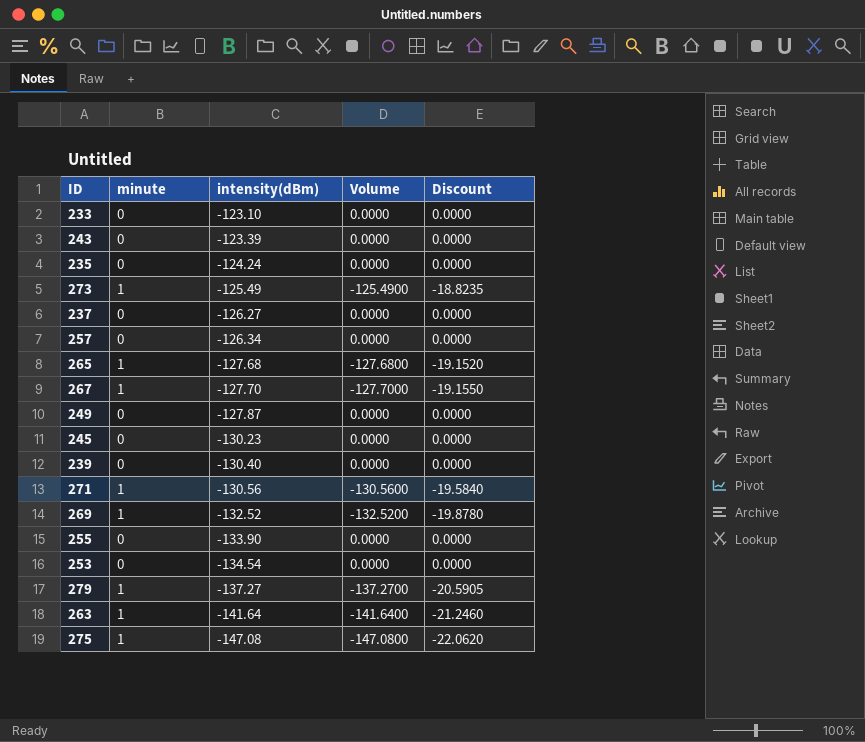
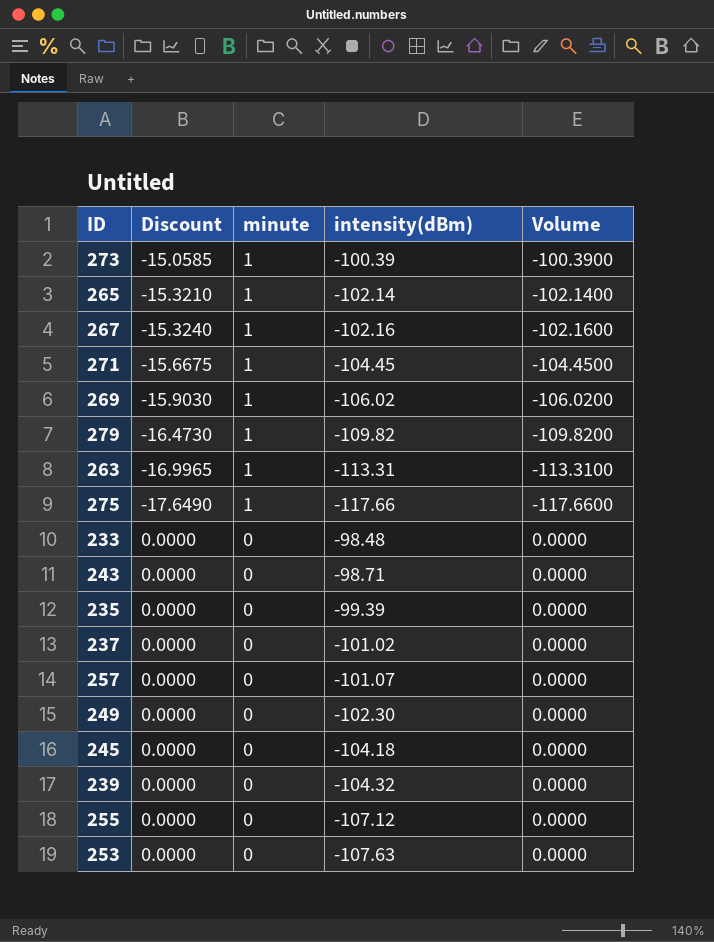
row order: intensity(dBm) descending -> minute descending
column Discount | position: 5 -> 2
273 | Discount: -18.8235 -> -15.0585
273 | intensity(dBm): -125.49 -> -100.39
273 | Volume: -125.4900 -> -100.3900
265 | Discount: -19.1520 -> -15.3210
265 | intensity(dBm): -127.68 -> -102.14
265 | Volume: -127.6800 -> -102.1400
267 | Discount: -19.1550 -> -15.3240
267 | intensity(dBm): -127.70 -> -102.16
267 | Volume: -127.7000 -> -102.1600
271 | Discount: -19.5840 -> -15.6675
271 | intensity(dBm): -130.56 -> -104.45
271 | Volume: -130.5600 -> -104.4500
269 | Discount: -19.8780 -> -15.9030
269 | intensity(dBm): -132.52 -> -106.02
269 | Volume: -132.5200 -> -106.0200
279 | Discount: -20.5905 -> -16.4730
279 | intensity(dBm): -137.27 -> -109.82
279 | Volume: -137.2700 -> -109.8200
263 | Discount: -21.2460 -> -16.9965
263 | intensity(dBm): -141.64 -> -113.31
263 | Volume: -141.6400 -> -113.3100
275 | Discount: -22.0620 -> -17.6490
275 | intensity(dBm): -147.08 -> -117.66
275 | Volume: -147.0800 -> -117.6600
233 | intensity(dBm): -123.10 -> -98.48
243 | intensity(dBm): -123.39 -> -98.71
235 | intensity(dBm): -124.24 -> -99.39
237 | intensity(dBm): -126.27 -> -101.02
257 | intensity(dBm): -126.34 -> -101.07
249 | intensity(dBm): -127.87 -> -102.30
245 | intensity(dBm): -130.23 -> -104.18
239 | intensity(dBm): -130.40 -> -104.32
255 | intensity(dBm): -133.90 -> -107.12
253 | intensity(dBm): -134.54 -> -107.63

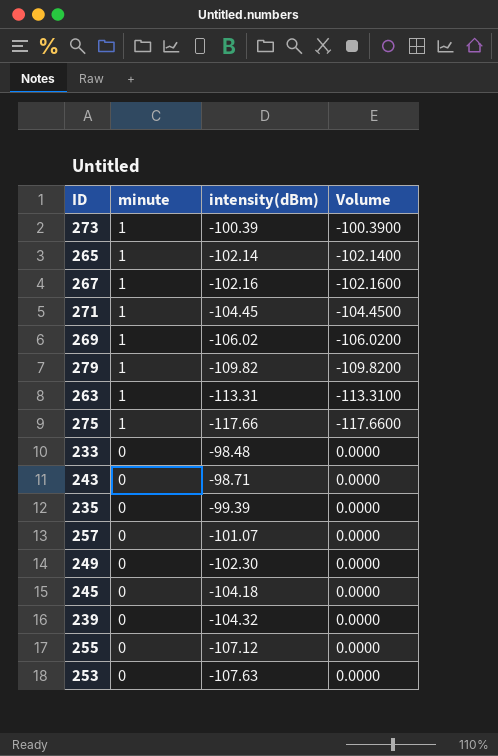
column Discount | formula: [Volume] * 0.15 -> none
row 237: 0.0000 | 0 | -101.02 | 0.0000 -> none

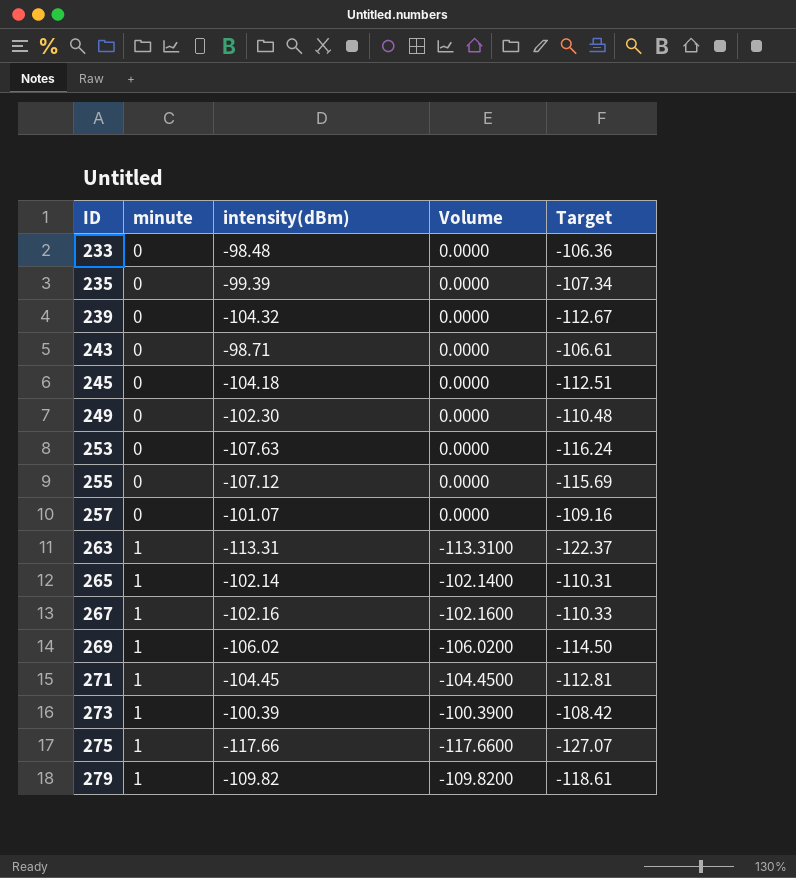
row order: minute descending -> ID ascending
column Target | formula: none -> [intensity(dBm)] * 1.08

